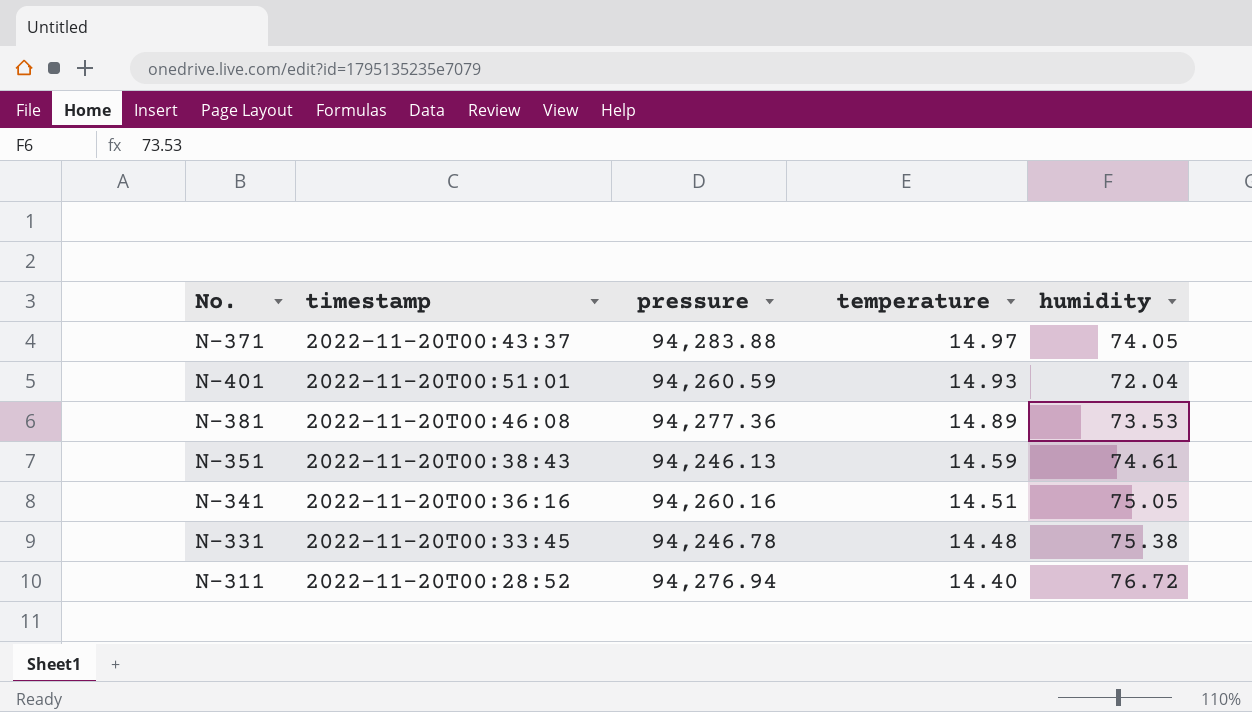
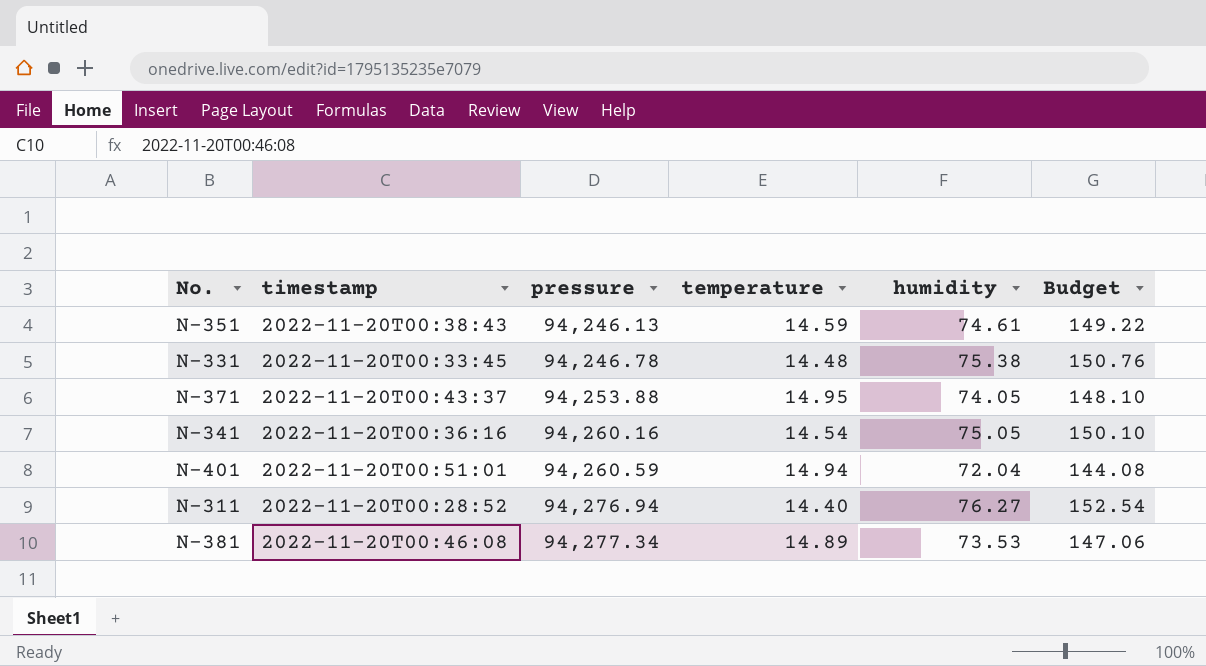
row order: temperature descending -> pressure ascending
column Budget | formula: none -> [humidity] * 2
N-371 | pressure: 94,283.88 -> 94,253.88
N-371 | temperature: 14.97 -> 14.95
N-341 | temperature: 14.51 -> 14.54
N-401 | temperature: 14.93 -> 14.94
N-311 | humidity: 76.72 -> 76.27
N-381 | pressure: 94,277.36 -> 94,277.34

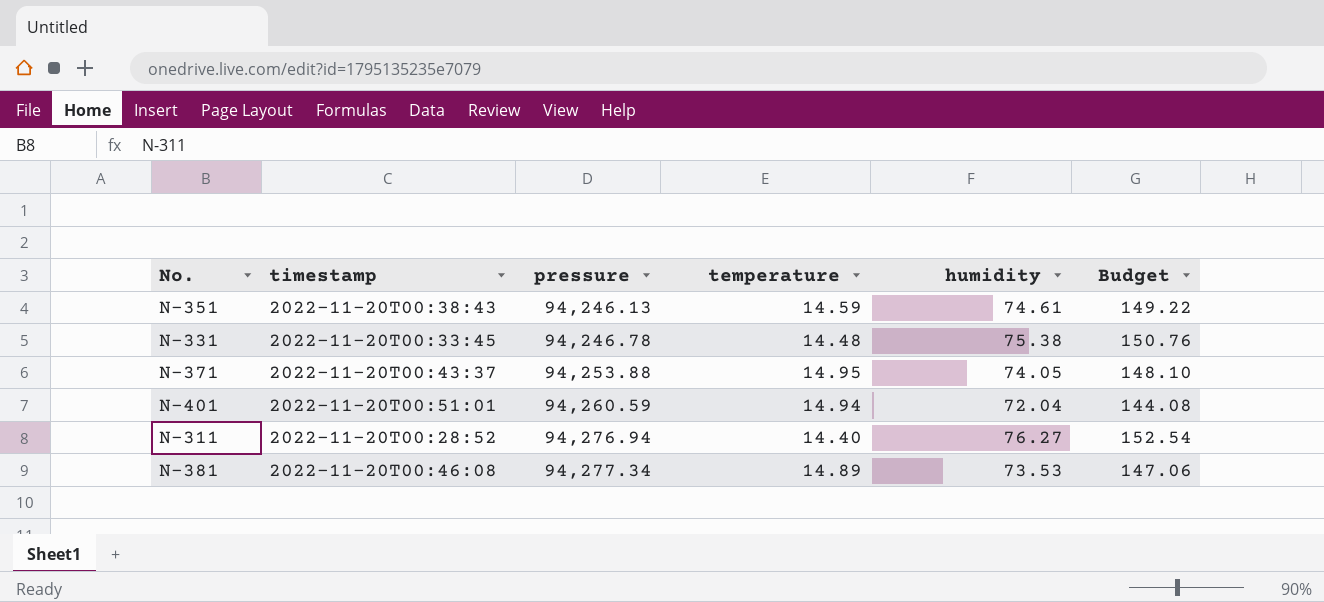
row N-341: 2022-11-20T00:36:16 | 94,260.16 | 14.54 | 75.05 | 150.10 -> none

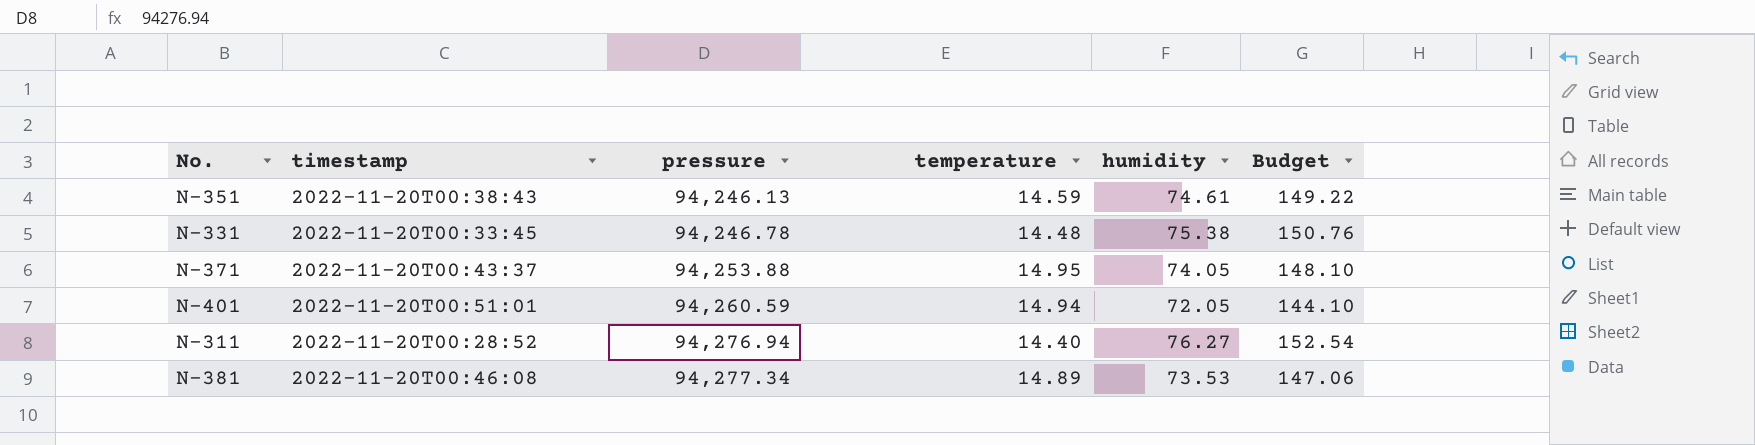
N-401 | humidity: 72.04 -> 72.05
N-401 | Budget: 144.08 -> 144.10

